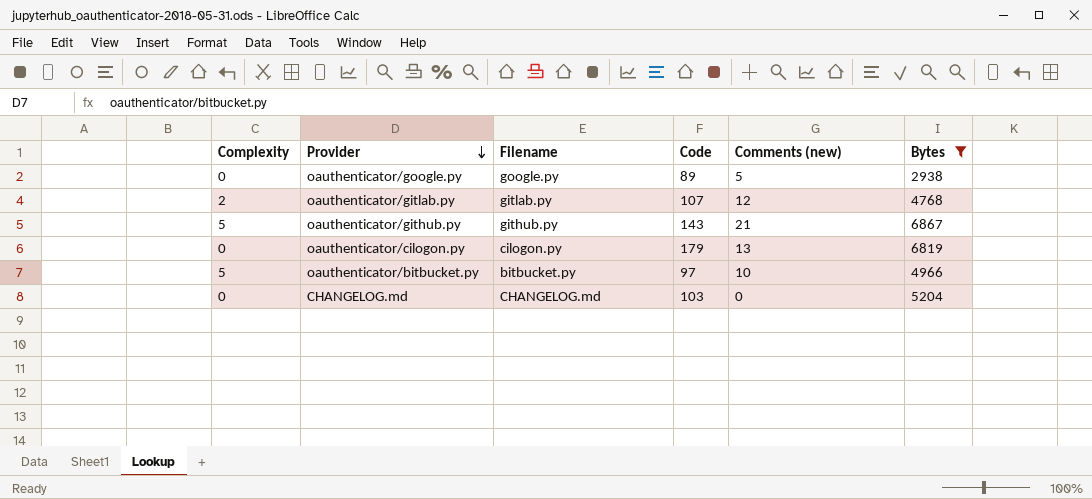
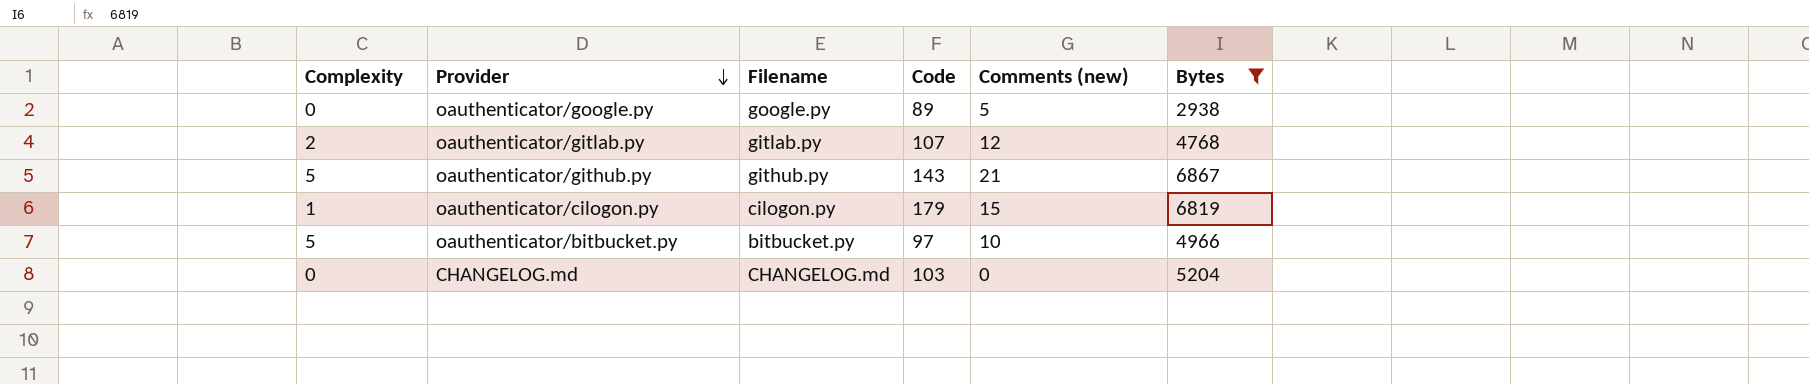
oauthenticator/cilogon.py | Complexity: 0 -> 1
oauthenticator/cilogon.py | Comments (new): 13 -> 15

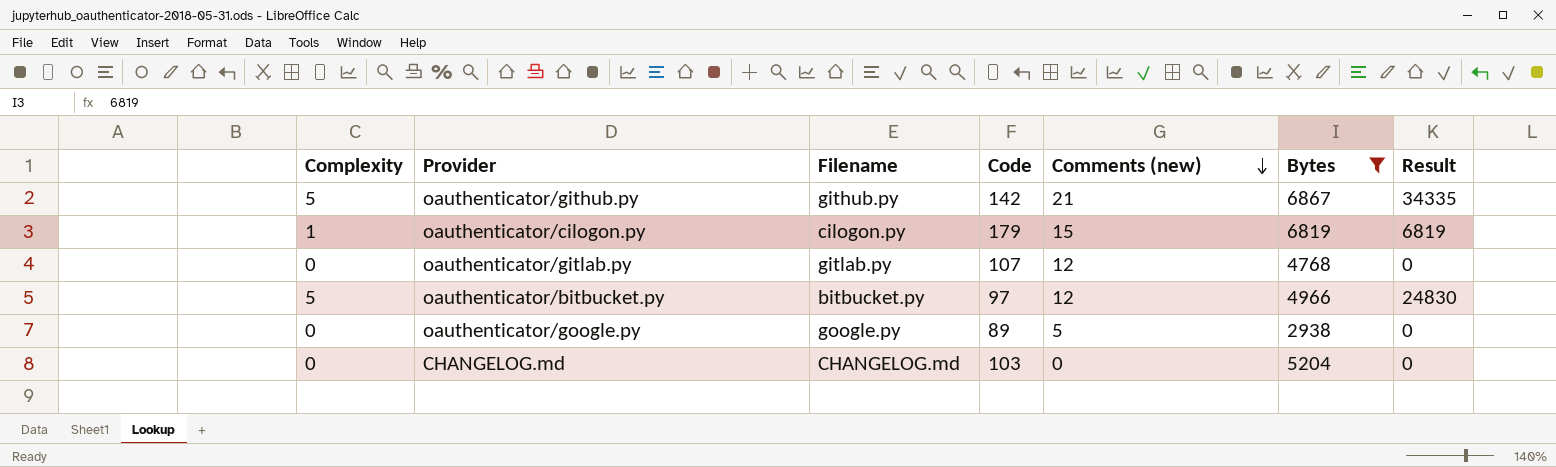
row order: Provider descending -> Comments (new) descending
column Result | formula: none -> [Complexity] * [Bytes]
oauthenticator/github.py | Code: 143 -> 142
oauthenticator/gitlab.py | Complexity: 2 -> 0
oauthenticator/bitbucket.py | Comments (new): 10 -> 12

